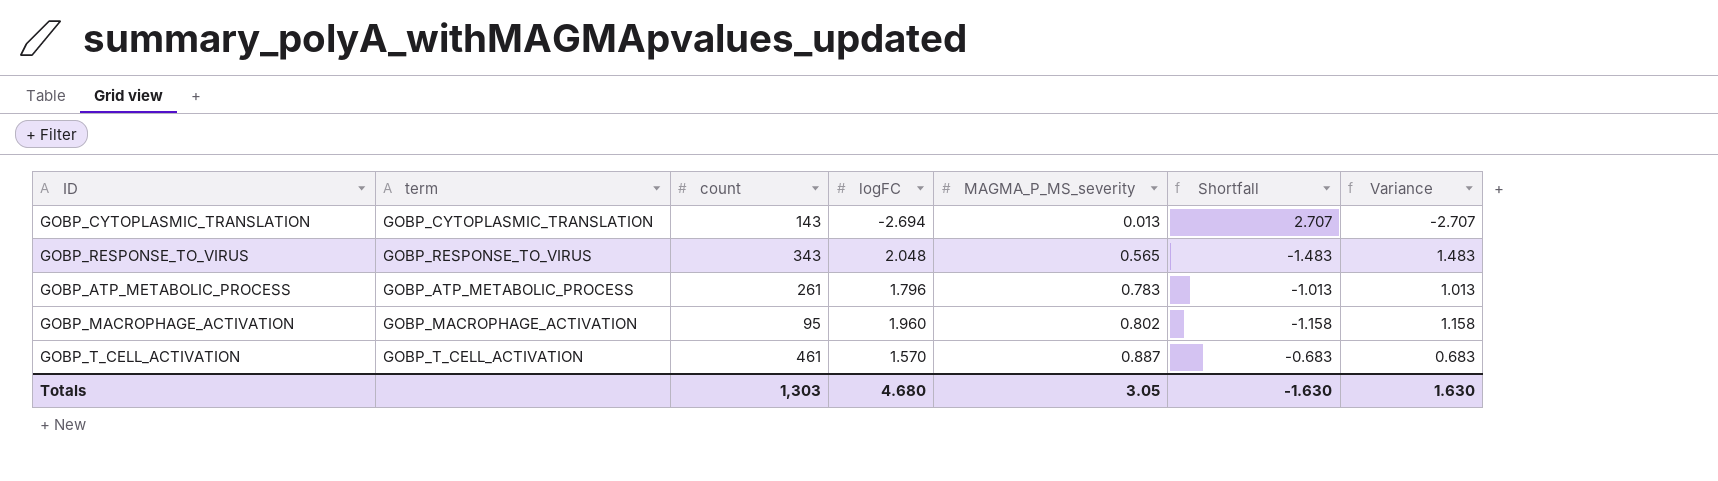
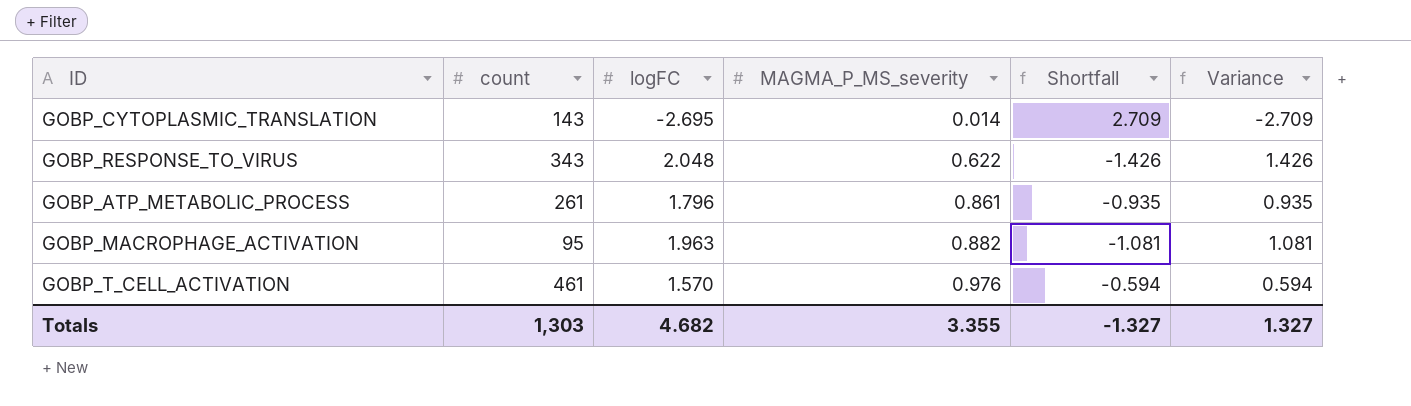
column term | position: 2 -> none
GOBP_CYTOPLASMIC_TRANSLATION | logFC: -2.694 -> -2.695
GOBP_CYTOPLASMIC_TRANSLATION | MAGMA_P_MS_severity: 0.013 -> 0.014
GOBP_CYTOPLASMIC_TRANSLATION | Shortfall: 2.707 -> 2.709
GOBP_CYTOPLASMIC_TRANSLATION | Variance: -2.707 -> -2.709
GOBP_RESPONSE_TO_VIRUS | MAGMA_P_MS_severity: 0.565 -> 0.622
GOBP_RESPONSE_TO_VIRUS | Shortfall: -1.483 -> -1.426
GOBP_RESPONSE_TO_VIRUS | Variance: 1.483 -> 1.426
GOBP_ATP_METABOLIC_PROCESS | MAGMA_P_MS_severity: 0.783 -> 0.861
GOBP_ATP_METABOLIC_PROCESS | Shortfall: -1.013 -> -0.935
GOBP_ATP_METABOLIC_PROCESS | Variance: 1.013 -> 0.935
GOBP_MACROPHAGE_ACTIVATION | logFC: 1.960 -> 1.963
GOBP_MACROPHAGE_ACTIVATION | MAGMA_P_MS_severity: 0.802 -> 0.882
GOBP_MACROPHAGE_ACTIVATION | Shortfall: -1.158 -> -1.081
GOBP_MACROPHAGE_ACTIVATION | Variance: 1.158 -> 1.081
GOBP_T_CELL_ACTIVATION | MAGMA_P_MS_severity: 0.887 -> 0.976
GOBP_T_CELL_ACTIVATION | Shortfall: -0.683 -> -0.594
GOBP_T_CELL_ACTIVATION | Variance: 0.683 -> 0.594
Totals | logFC: 4.680 -> 4.682
Totals | MAGMA_P_MS_severity: 3.05 -> 3.355
Totals | Shortfall: -1.630 -> -1.327
Totals | Variance: 1.630 -> 1.327

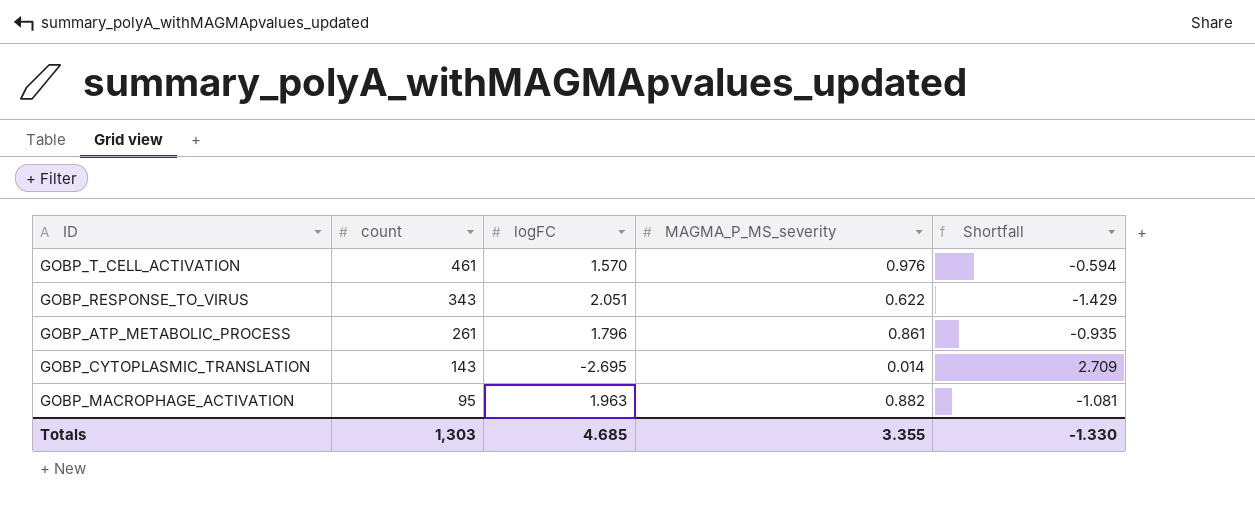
row order: MAGMA_P_MS_severity ascending -> count descending
column Variance | formula: [logFC] - [MAGMA_P_MS_severity] -> none
GOBP_RESPONSE_TO_VIRUS | logFC: 2.048 -> 2.051
GOBP_RESPONSE_TO_VIRUS | Shortfall: -1.426 -> -1.429
Totals | logFC: 4.682 -> 4.685
Totals | Shortfall: -1.327 -> -1.330

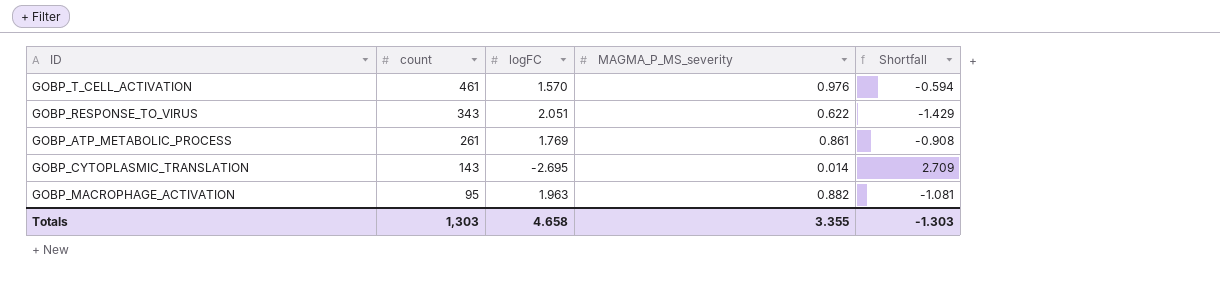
GOBP_ATP_METABOLIC_PROCESS | logFC: 1.796 -> 1.769
GOBP_ATP_METABOLIC_PROCESS | Shortfall: -0.935 -> -0.908
Totals | logFC: 4.685 -> 4.658
Totals | Shortfall: -1.330 -> -1.303

